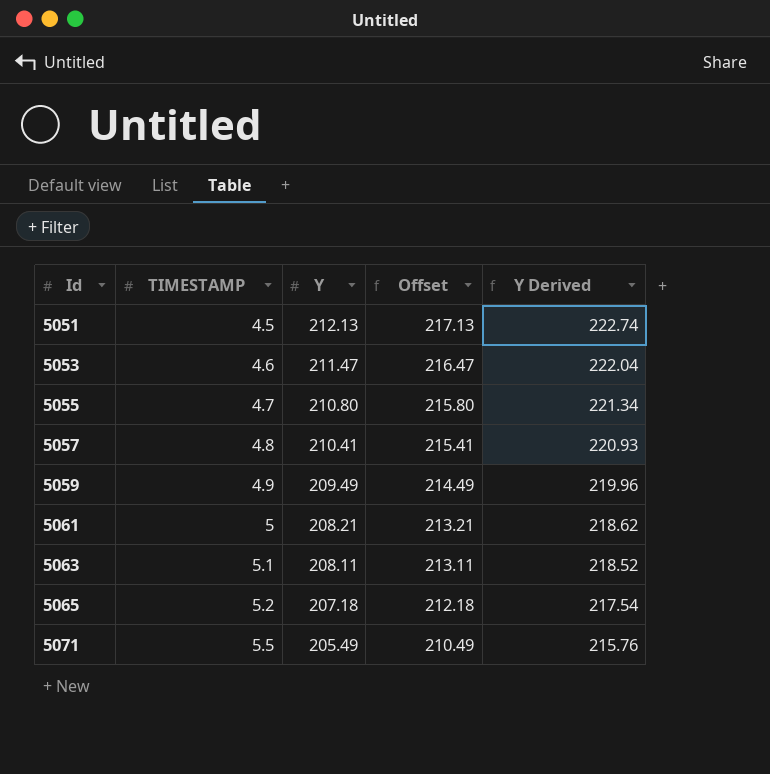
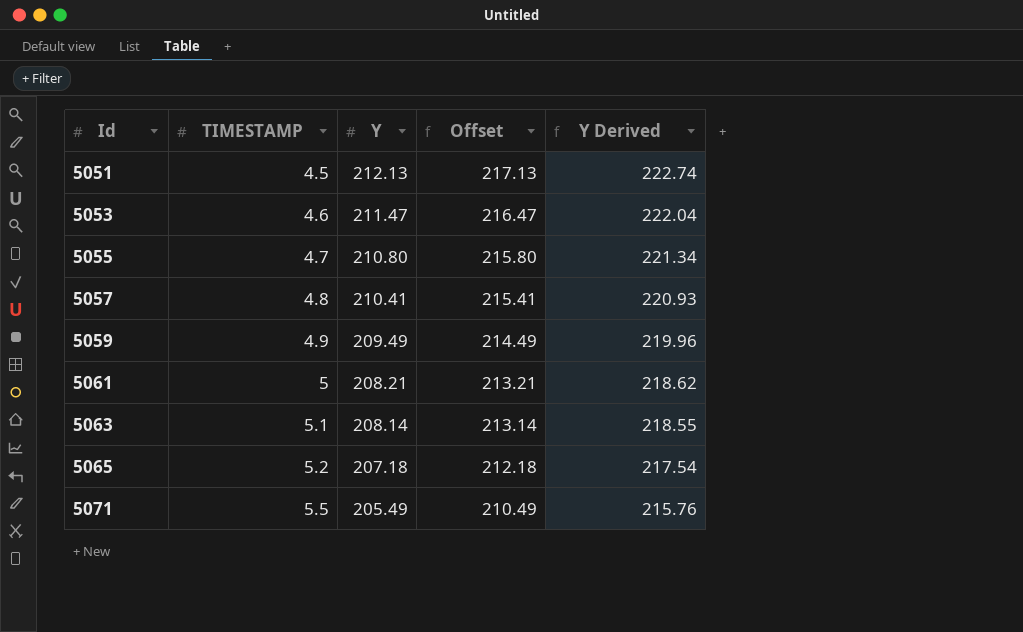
5063 | Y: 208.11 -> 208.14
5063 | Offset: 213.11 -> 213.14
5063 | Y Derived: 218.52 -> 218.55

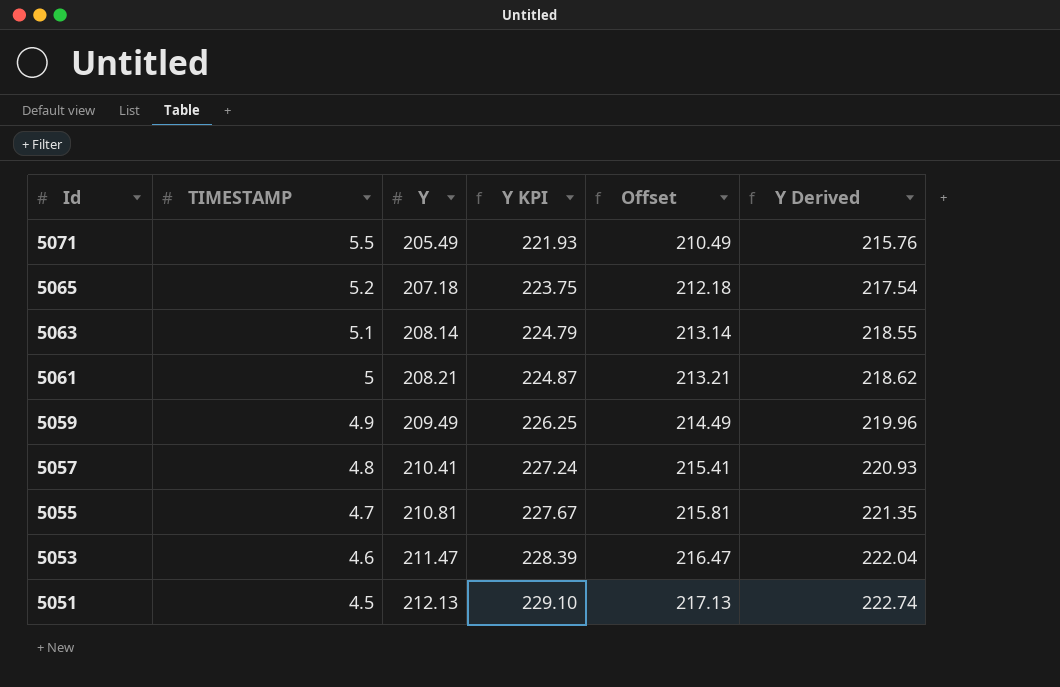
row order: Id ascending -> Id descending
column Y KPI | formula: none -> [Y] * 1.08
5055 | Y: 210.80 -> 210.81
5055 | Offset: 215.80 -> 215.81
5055 | Y Derived: 221.34 -> 221.35

